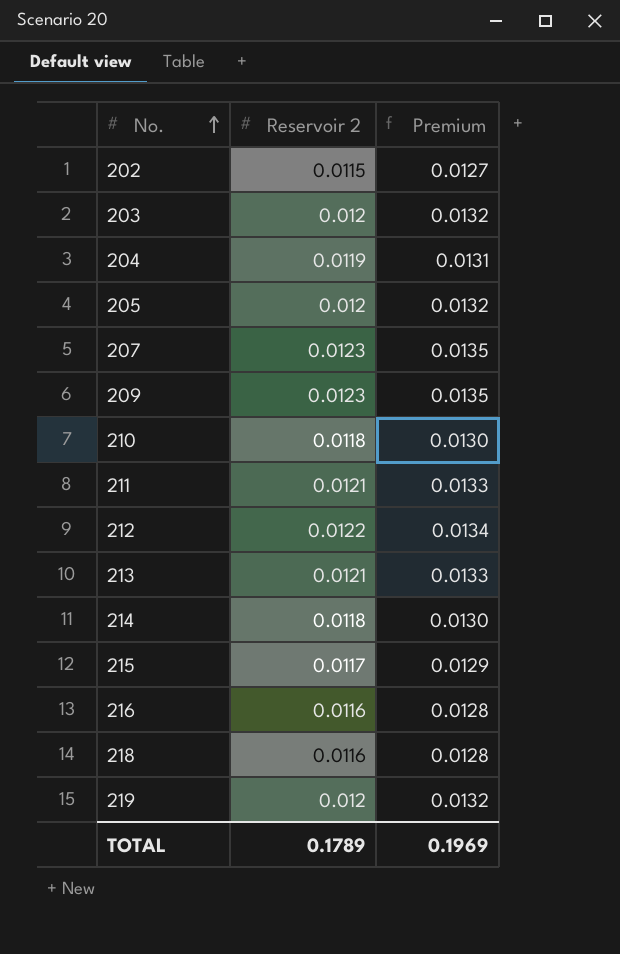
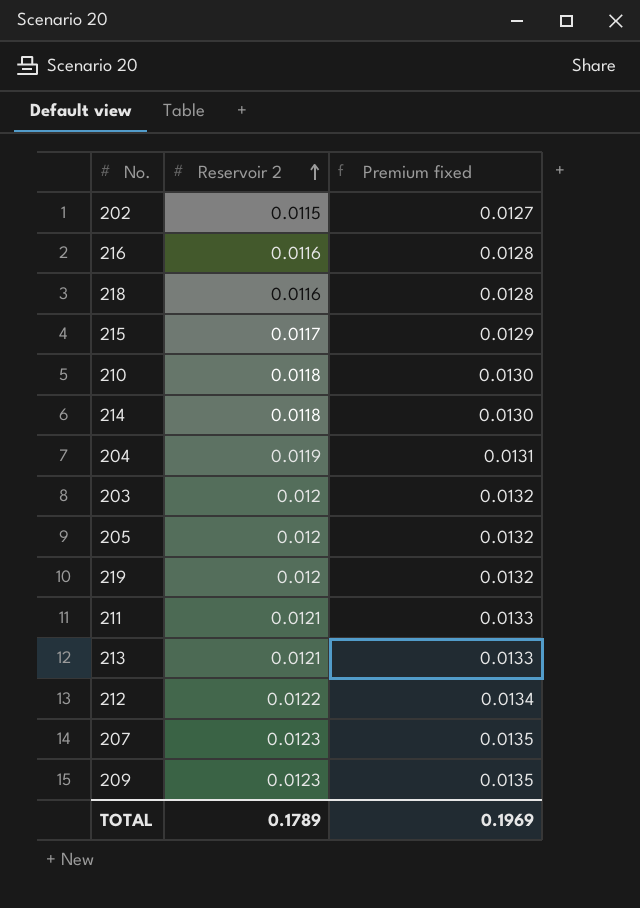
row order: No. ascending -> Reservoir 2 ascending
column name: Premium -> Premium fixed

